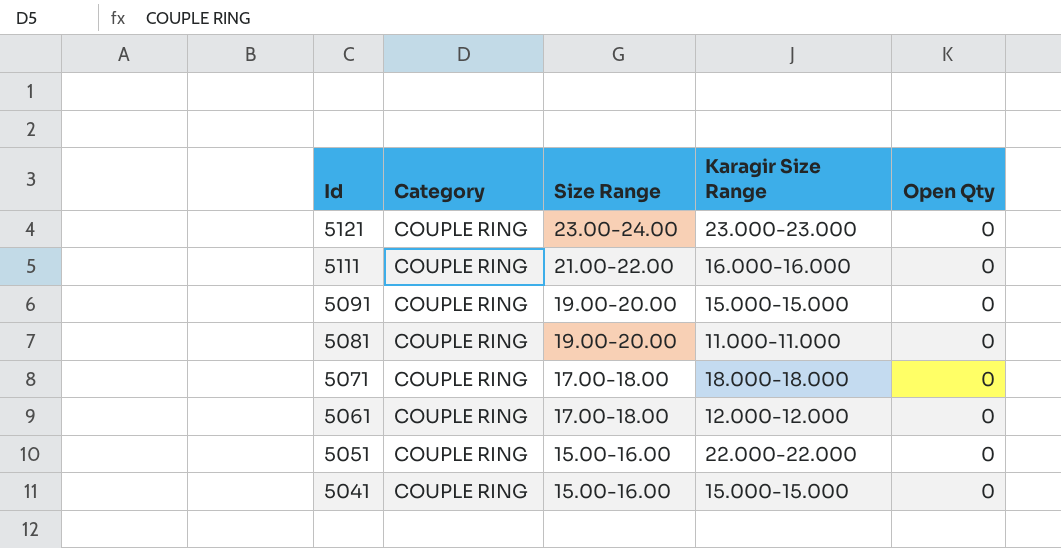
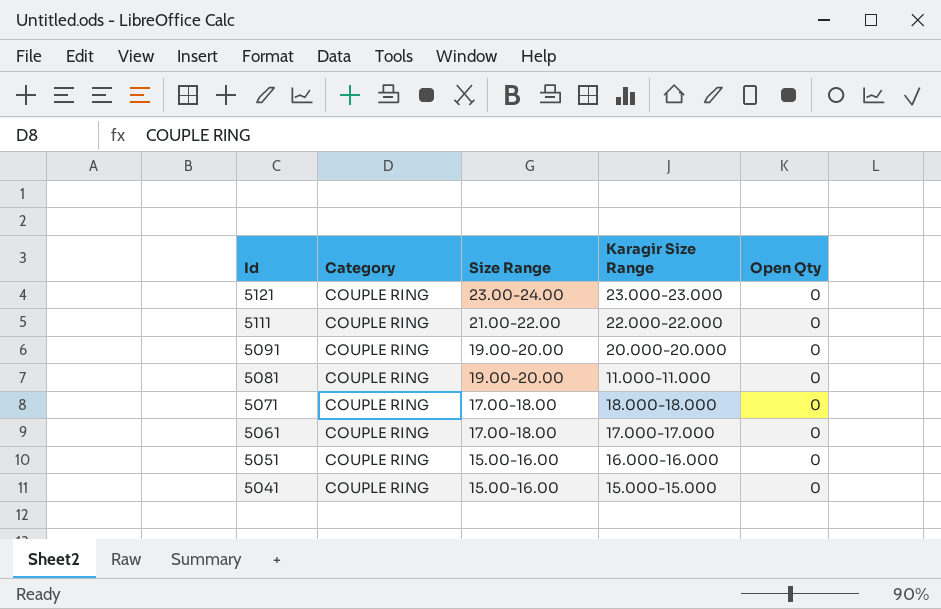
5111 | Karagir Size Range: 16.000-16.000 -> 22.000-22.000
5091 | Karagir Size Range: 15.000-15.000 -> 20.000-20.000
5061 | Karagir Size Range: 12.000-12.000 -> 17.000-17.000
5051 | Karagir Size Range: 22.000-22.000 -> 16.000-16.000

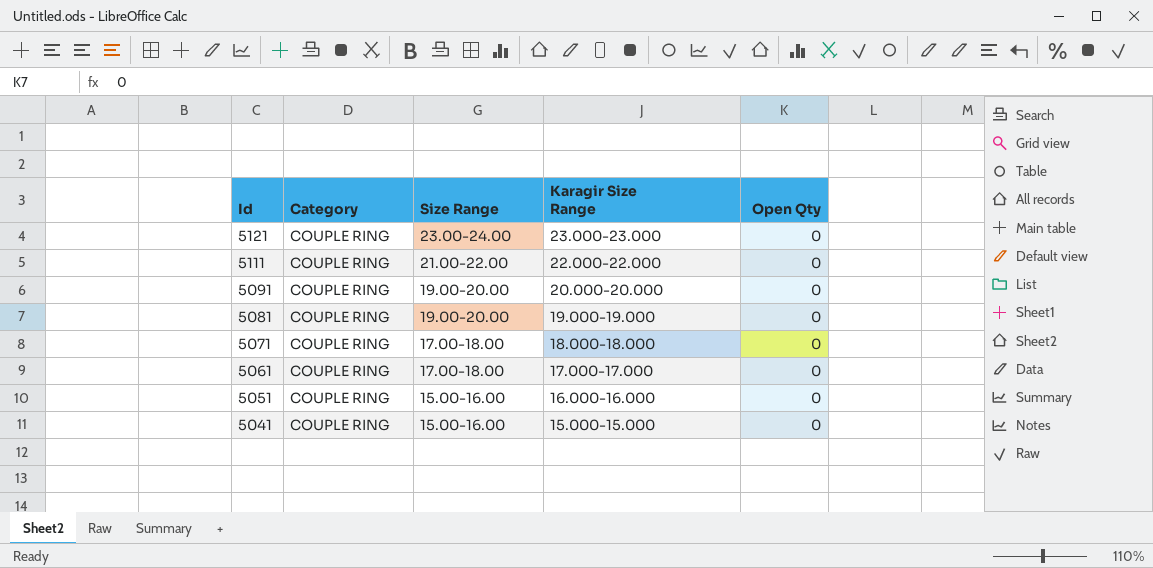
5081 | Karagir Size Range: 11.000-11.000 -> 19.000-19.000

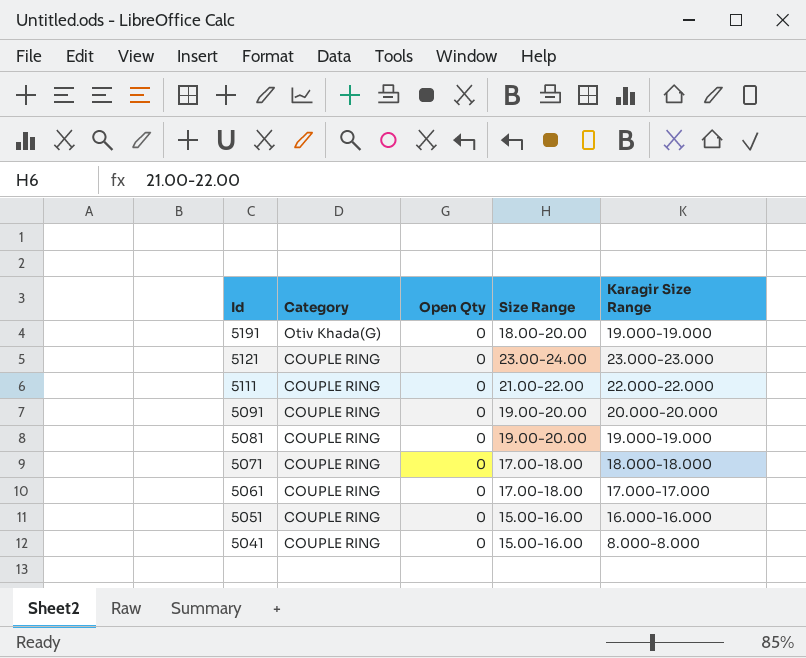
column Open Qty | position: 5 -> 3
row 5191: none -> Otiv Khada(G) | 0 | 18.00-20.00 | 19.000-19.000
5041 | Karagir Size Range: 15.000-15.000 -> 8.000-8.000

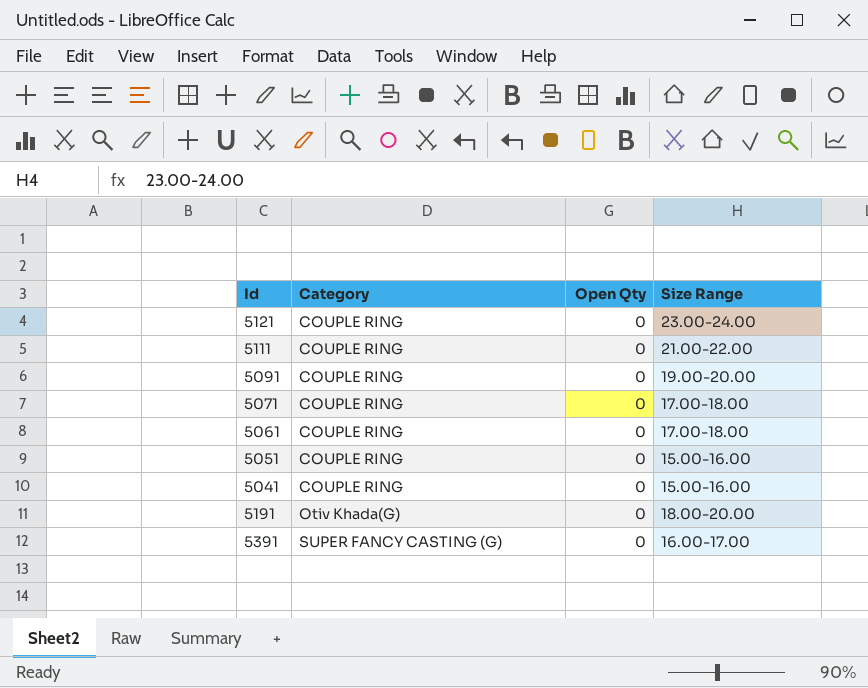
row order: Id descending -> Category ascending
column Karagir Size Range | position: 5 -> none
row 5081: COUPLE RING | 0 | 19.00-20.00 | 19.000-19.000 -> none
row 5391: none -> SUPER FANCY CASTING (G) | 0 | 16.00-17.00

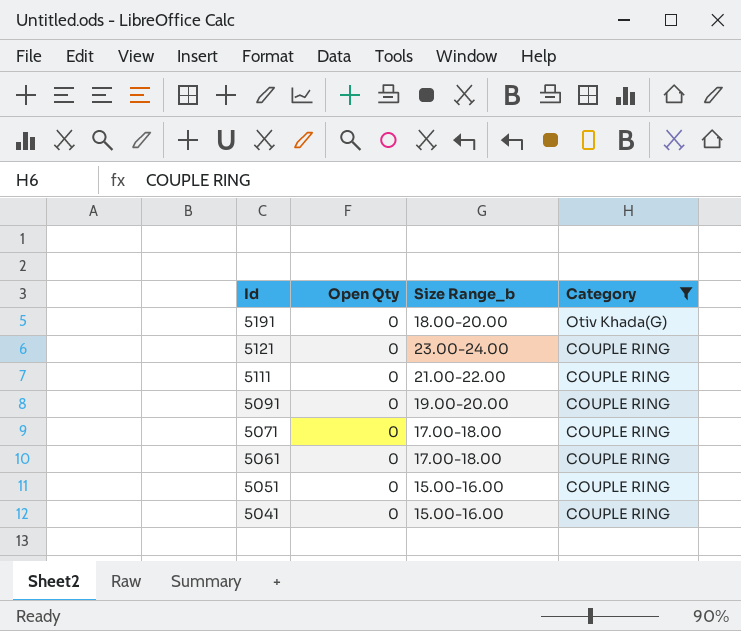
filter: none -> Category != SUPER FANCY CASTING (G)
row order: Category ascending -> Id descending
column name: Size Range -> Size Range_b
column Category | position: 2 -> 4

